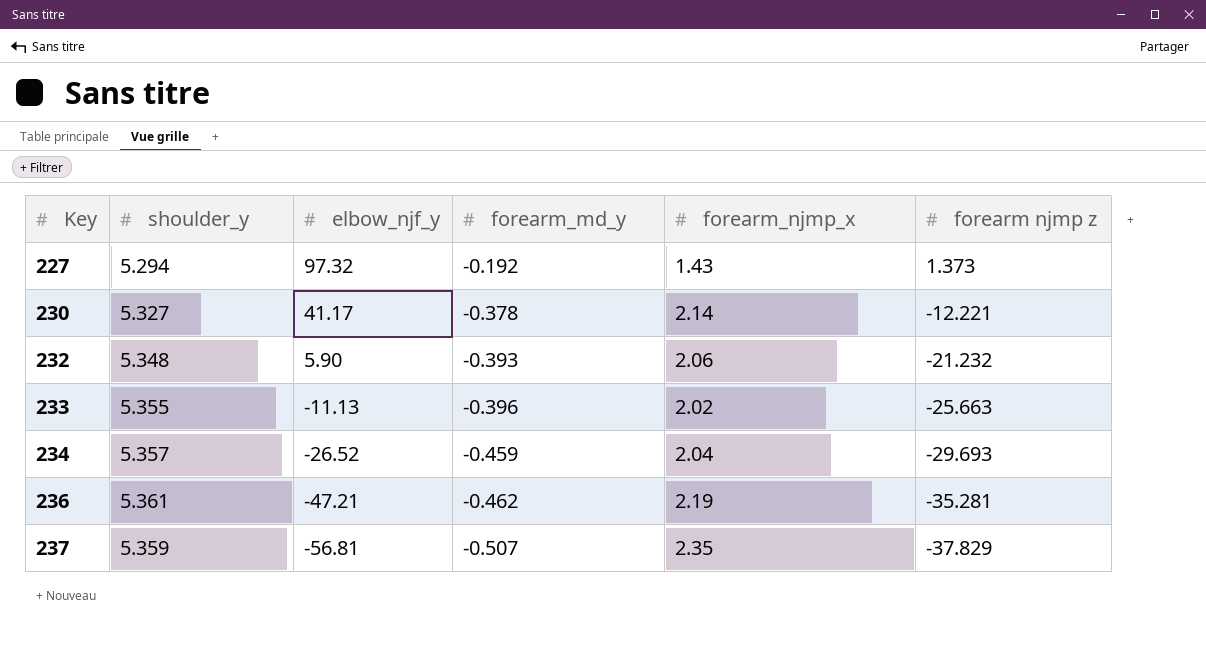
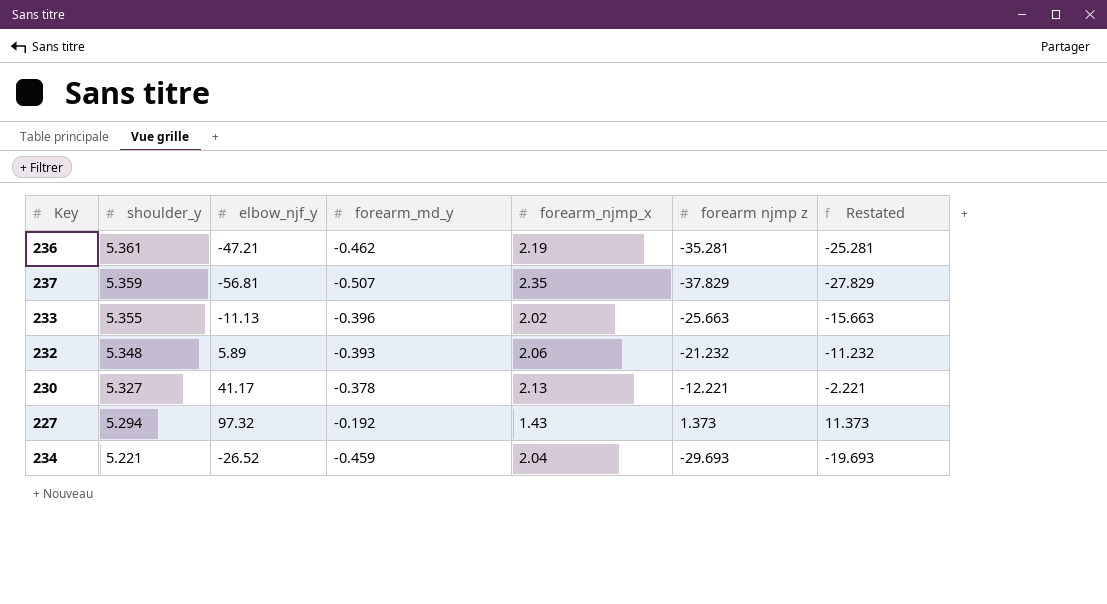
row order: Key ascending -> shoulder_y descending
column Restated | formula: none -> [forearm njmp z] + 10
232 | elbow_njf_y: 5.90 -> 5.89
230 | forearm_njmp_x: 2.14 -> 2.13
234 | shoulder_y: 5.357 -> 5.221

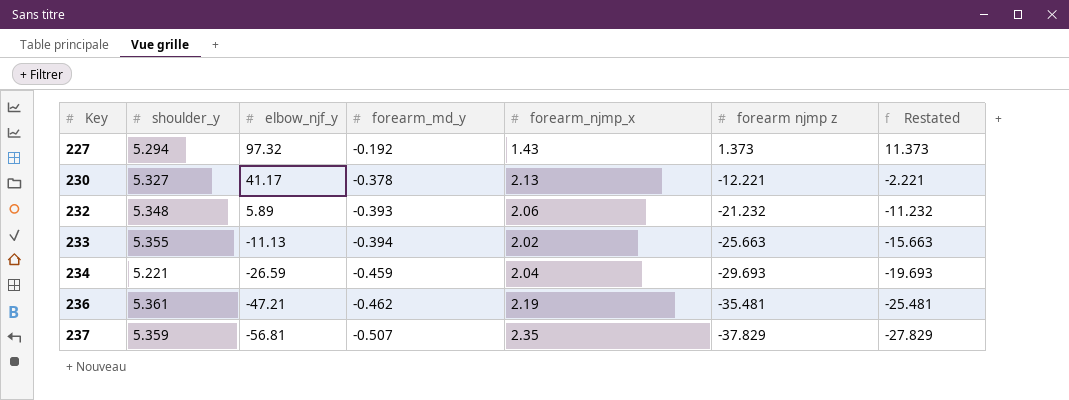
row order: shoulder_y descending -> Key ascending
233 | forearm_md_y: -0.396 -> -0.394
234 | elbow_njf_y: -26.52 -> -26.59
236 | forearm njmp z: -35.281 -> -35.481
236 | Restated: -25.281 -> -25.481

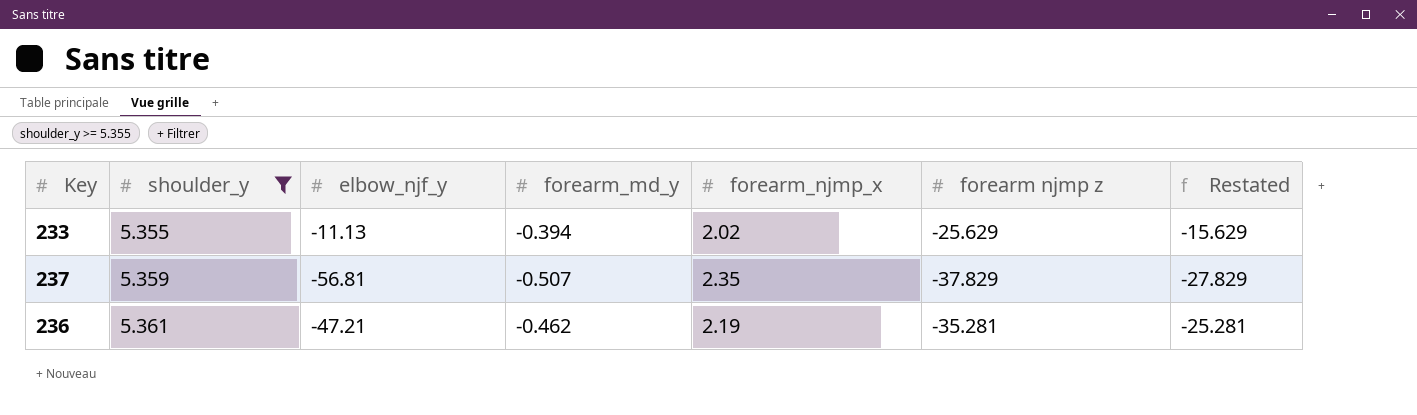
filter: none -> shoulder_y >= 5.355
row order: Key ascending -> shoulder_y ascending
233 | forearm njmp z: -25.663 -> -25.629
233 | Restated: -15.663 -> -15.629
236 | forearm njmp z: -35.481 -> -35.281
236 | Restated: -25.481 -> -25.281

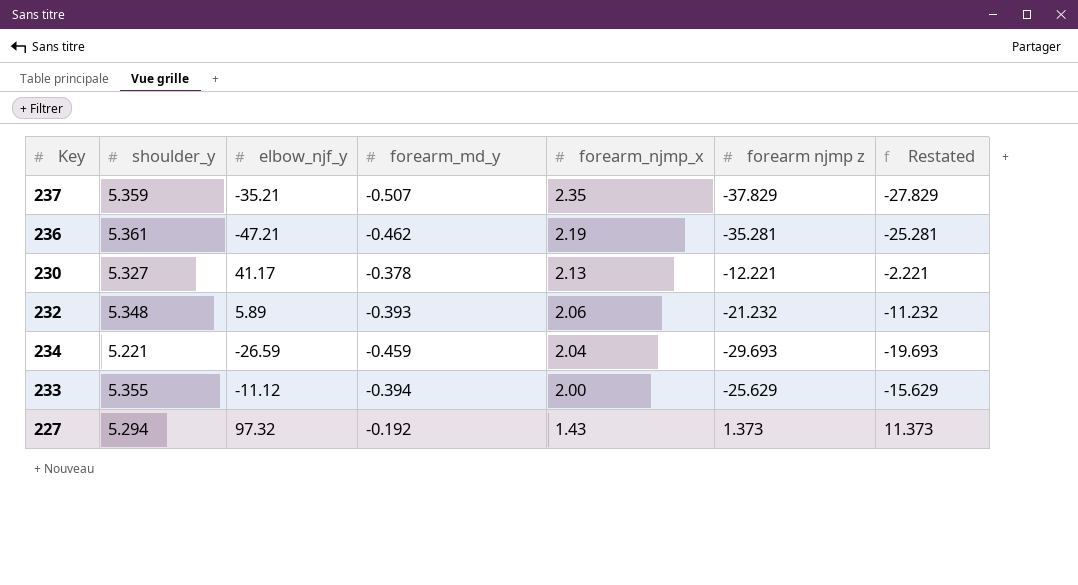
filter: shoulder_y >= 5.355 -> none
row order: shoulder_y ascending -> forearm_njmp_x descending
237 | elbow_njf_y: -56.81 -> -35.21
233 | elbow_njf_y: -11.13 -> -11.12
233 | forearm_njmp_x: 2.02 -> 2.00

